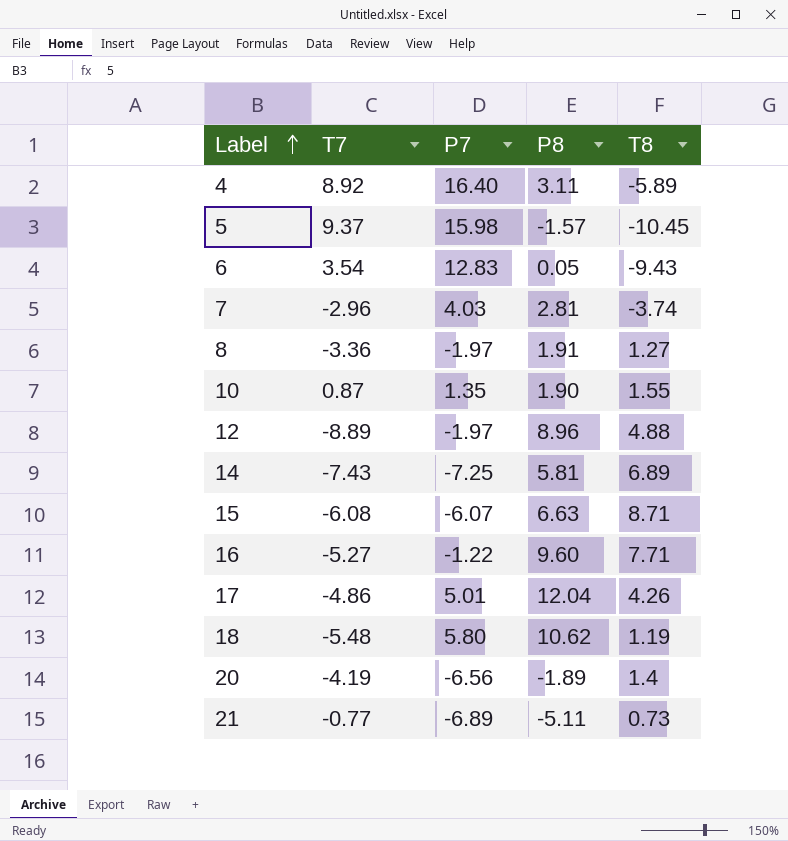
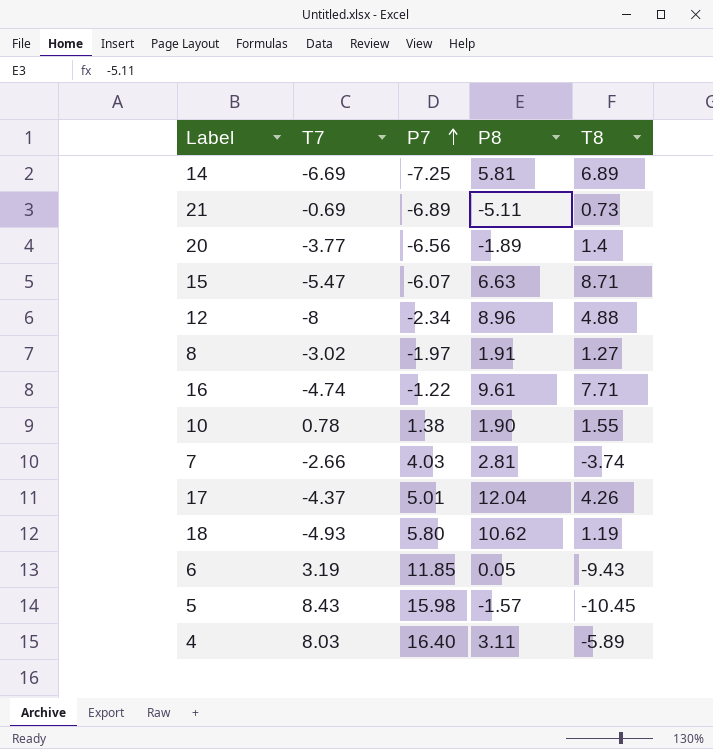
row order: Label ascending -> P7 ascending
14 | T7: -7.43 -> -6.69
21 | T7: -0.77 -> -0.69
20 | T7: -4.19 -> -3.77
15 | T7: -6.08 -> -5.47
12 | T7: -8.89 -> -8
12 | P7: -1.97 -> -2.34
8 | T7: -3.36 -> -3.02
16 | T7: -5.27 -> -4.74
16 | P8: 9.60 -> 9.61
10 | T7: 0.87 -> 0.78
10 | P7: 1.35 -> 1.38
7 | T7: -2.96 -> -2.66
17 | T7: -4.86 -> -4.37
18 | T7: -5.48 -> -4.93
6 | T7: 3.54 -> 3.19
6 | P7: 12.83 -> 11.85
5 | T7: 9.37 -> 8.43
4 | T7: 8.92 -> 8.03

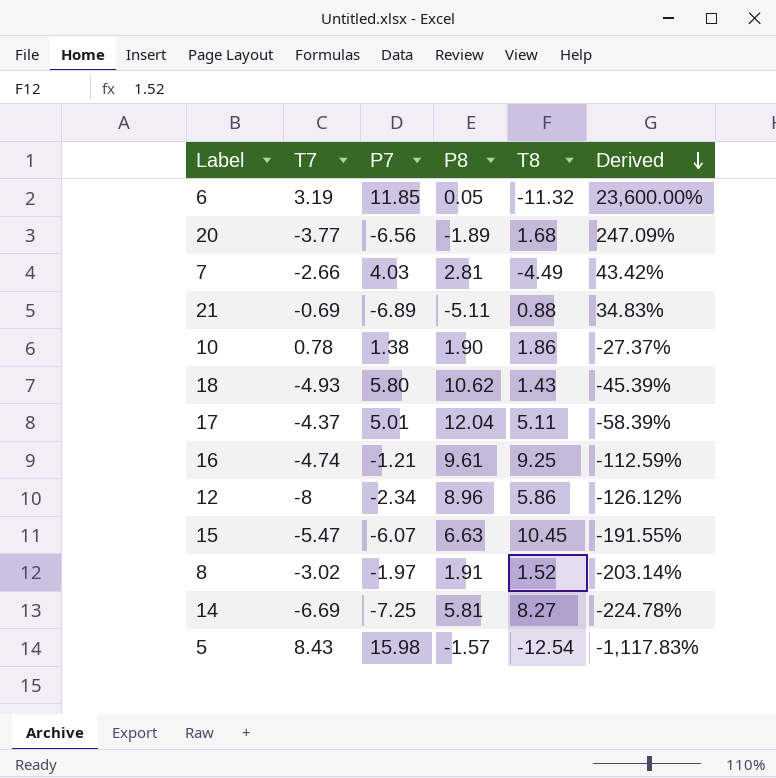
row order: P7 ascending -> Derived descending
column Derived | formula: none -> ([P7] - [P8]) / [P8]
row 4: 8.03 | 16.40 | 3.11 | -5.89 -> none
6 | T8: -9.43 -> -11.32
20 | T8: 1.4 -> 1.68
7 | T8: -3.74 -> -4.49
21 | T8: 0.73 -> 0.88
10 | T8: 1.55 -> 1.86
18 | T8: 1.19 -> 1.43
17 | T8: 4.26 -> 5.11
16 | P7: -1.22 -> -1.21
16 | T8: 7.71 -> 9.25
12 | T8: 4.88 -> 5.86
15 | T8: 8.71 -> 10.45
8 | T8: 1.27 -> 1.52
14 | T8: 6.89 -> 8.27
5 | T8: -10.45 -> -12.54

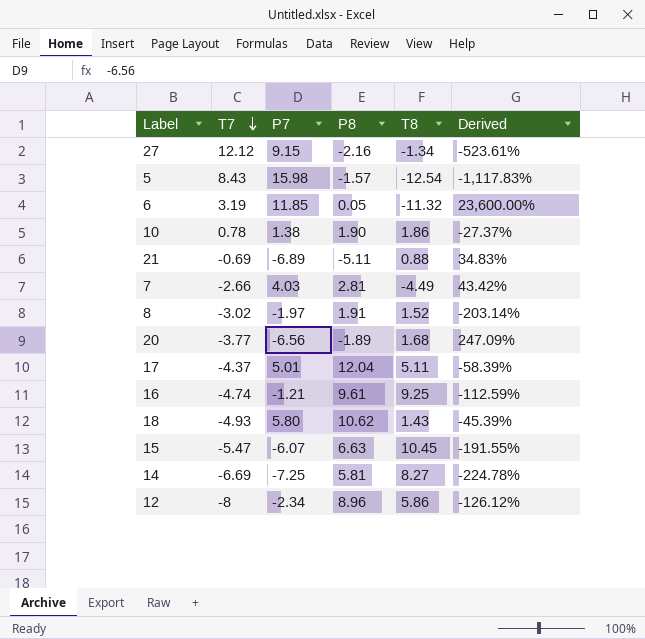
row order: Derived descending -> T7 descending
row 27: none -> 12.12 | 9.15 | -2.16 | -1.34 | -523.61%

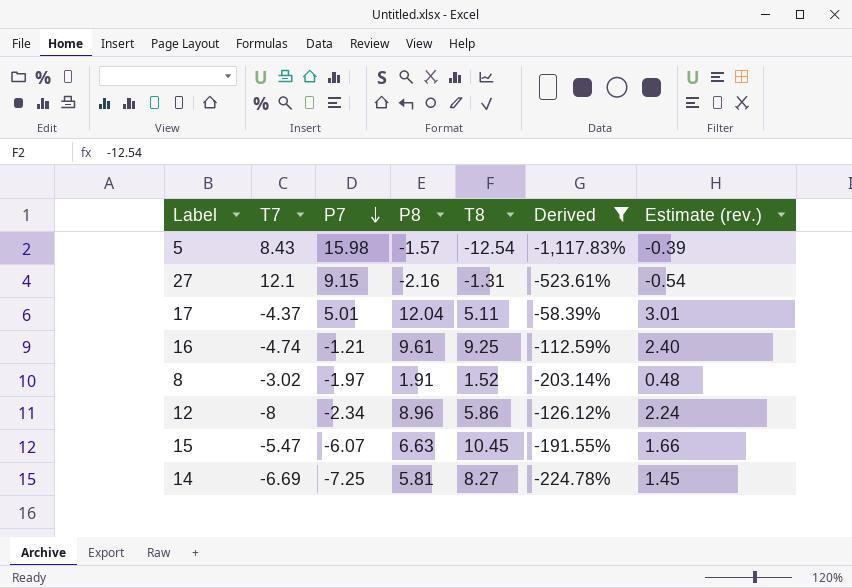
filter: none -> Derived <= -58.39%
row order: T7 descending -> P7 descending
column Estimate (rev.) | formula: none -> [P8] * 0.25
27 | T7: 12.12 -> 12.1
27 | T8: -1.34 -> -1.31

